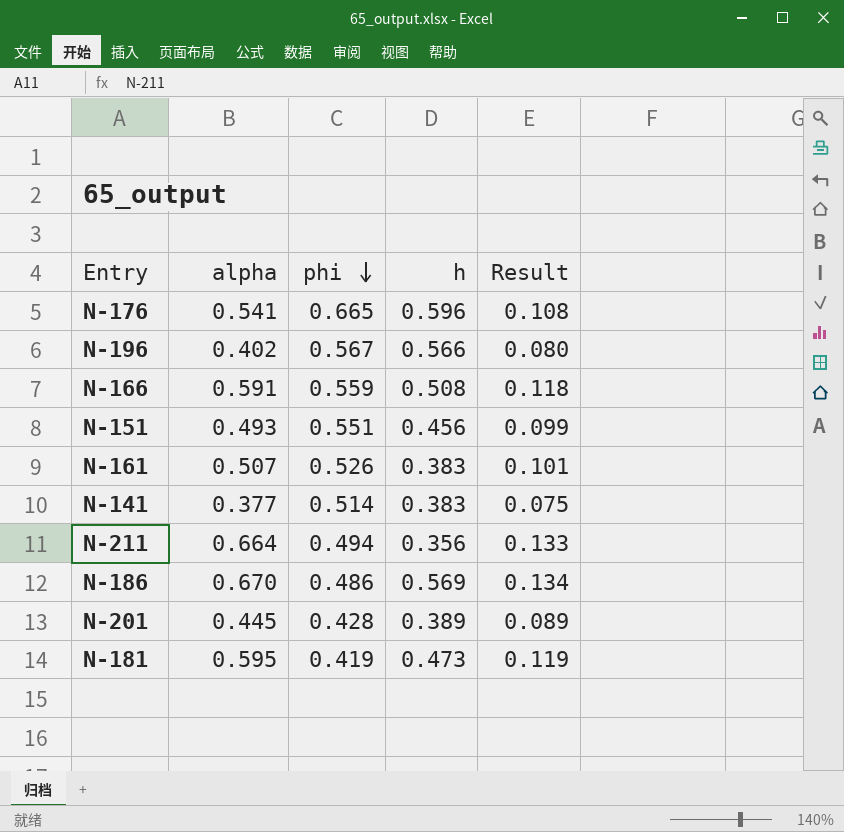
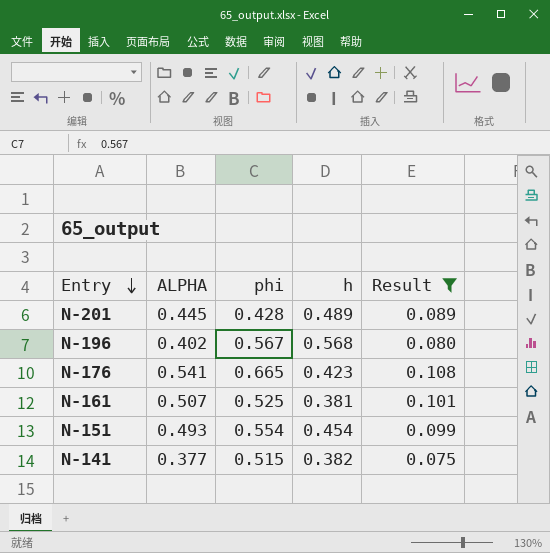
filter: none -> Result <= 0.108
row order: phi descending -> Entry descending
column name: alpha -> ALPHA
N-201 | h: 0.389 -> 0.489
N-196 | h: 0.566 -> 0.568
N-176 | h: 0.596 -> 0.423
N-161 | phi: 0.526 -> 0.525
N-161 | h: 0.383 -> 0.381
N-151 | phi: 0.551 -> 0.554
N-151 | h: 0.456 -> 0.454
N-141 | phi: 0.514 -> 0.515
N-141 | h: 0.383 -> 0.382

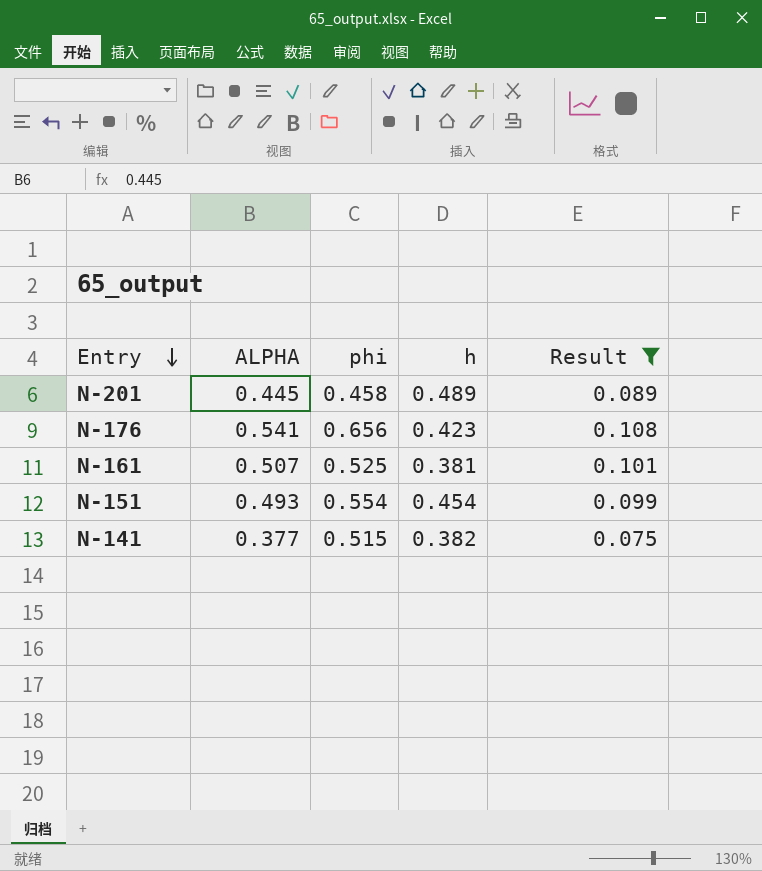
row N-196: 0.402 | 0.567 | 0.568 | 0.080 -> none
N-201 | phi: 0.428 -> 0.458
N-176 | phi: 0.665 -> 0.656

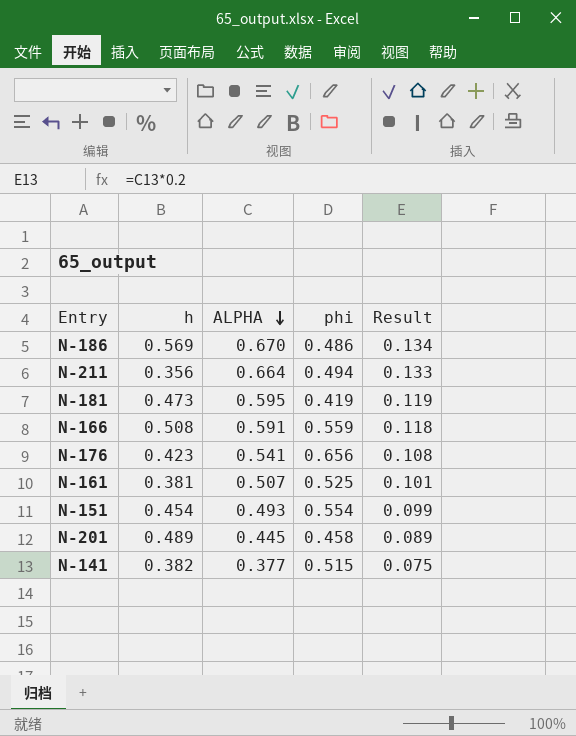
filter: Result <= 0.108 -> none
row order: Entry descending -> ALPHA descending
column h | position: 4 -> 2

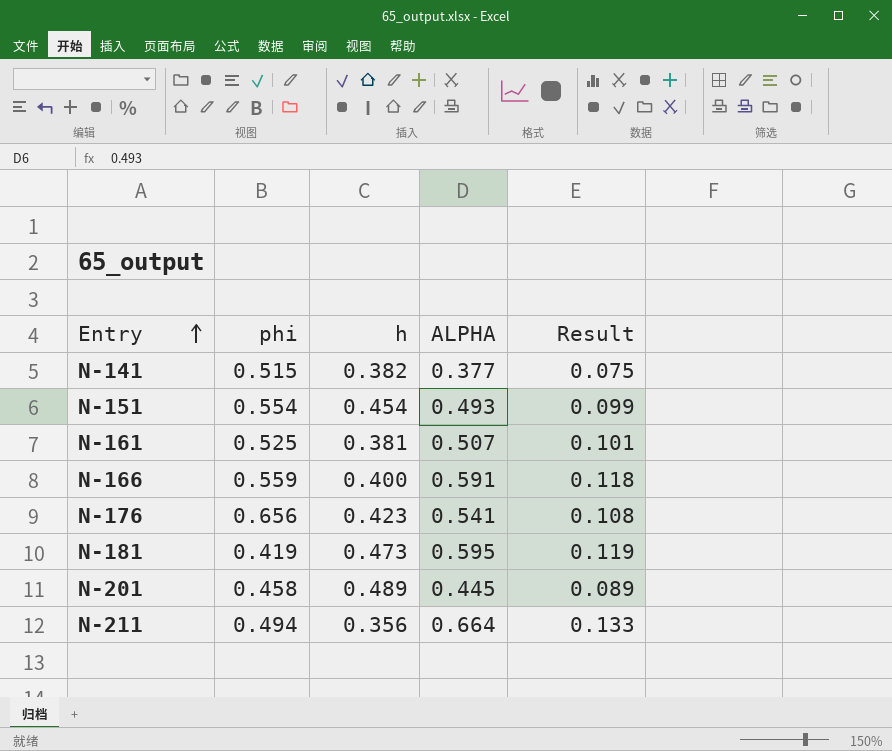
row order: ALPHA descending -> Entry ascending
column phi | position: 4 -> 2
row N-186: 0.569 | 0.670 | 0.486 | 0.134 -> none
N-166 | h: 0.508 -> 0.400

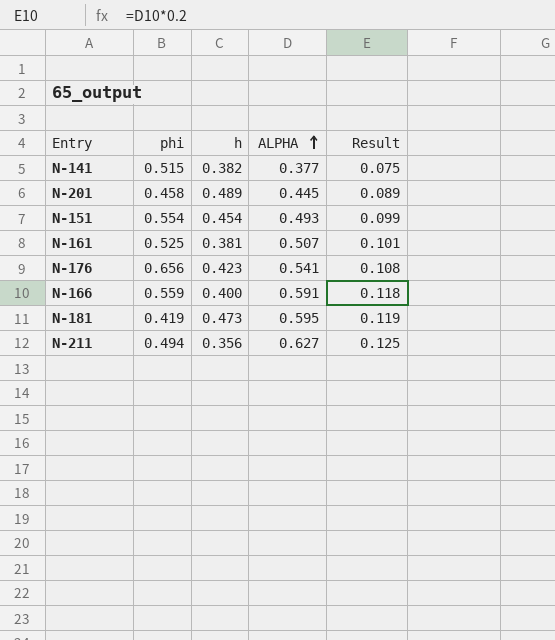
row order: Entry ascending -> ALPHA ascending
N-211 | ALPHA: 0.664 -> 0.627
N-211 | Result: 0.133 -> 0.125

